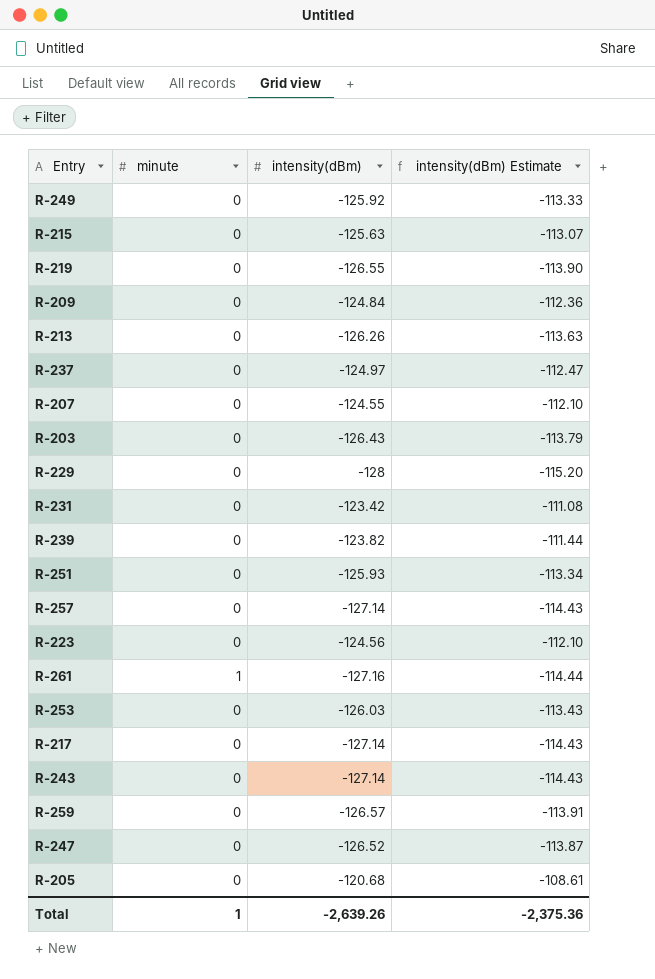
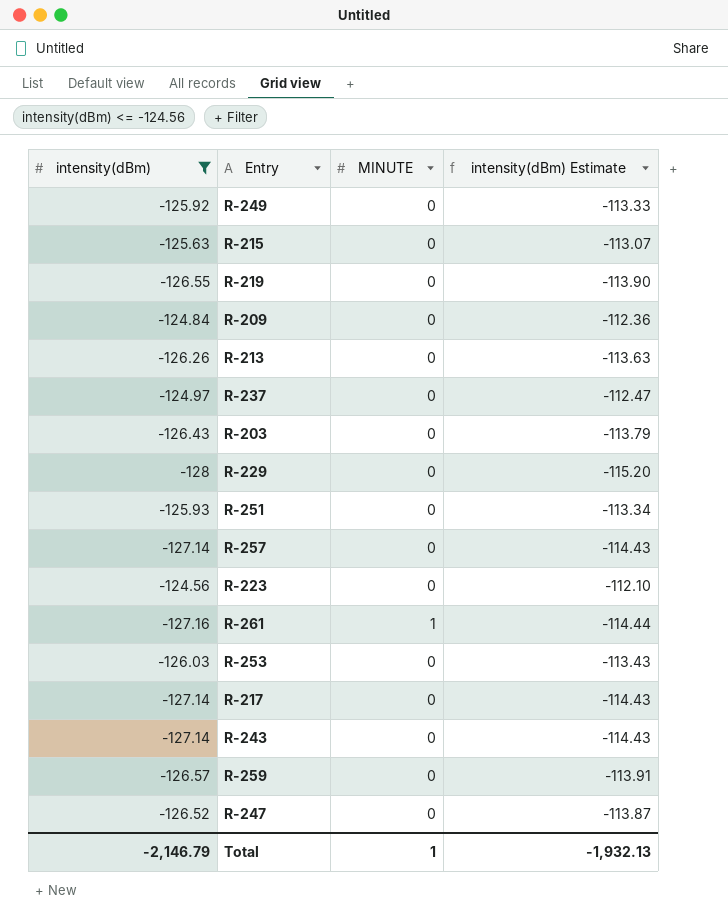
filter: none -> intensity(dBm) <= -124.56
column intensity(dBm) | position: 3 -> 1
column name: minute -> MINUTE
Total | intensity(dBm): -2,639.26 -> -2,146.79
Total | intensity(dBm) Estimate: -2,375.36 -> -1,932.13

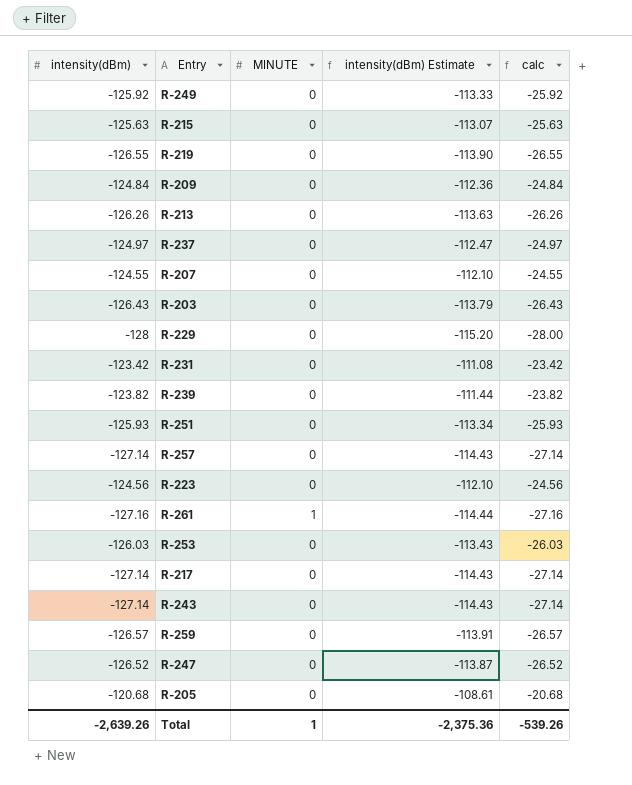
filter: intensity(dBm) <= -124.56 -> none
column calc | formula: none -> [intensity(dBm)] + 100
Total | intensity(dBm): -2,146.79 -> -2,639.26
Total | intensity(dBm) Estimate: -1,932.13 -> -2,375.36

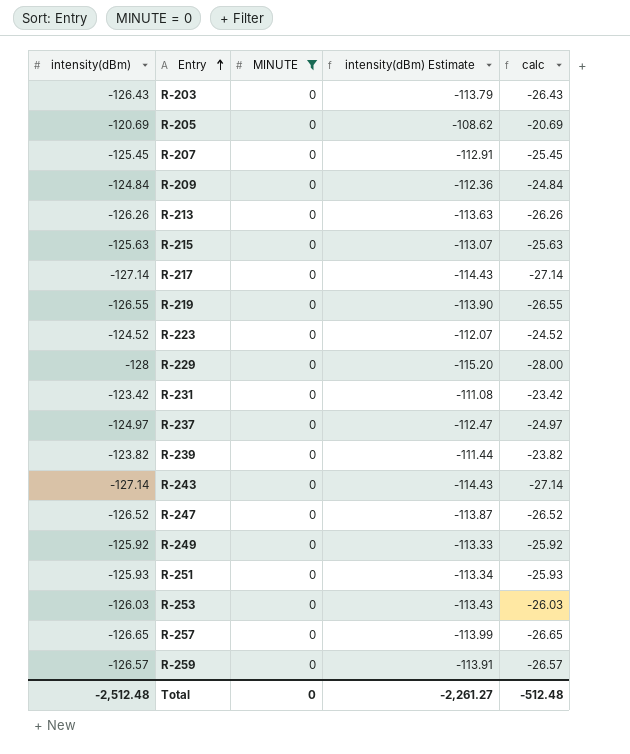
filter: none -> MINUTE = 0
row order: none -> Entry ascending
R-205 | intensity(dBm): -120.68 -> -120.69
R-205 | intensity(dBm) Estimate: -108.61 -> -108.62
R-205 | calc: -20.68 -> -20.69
R-207 | intensity(dBm): -124.55 -> -125.45
R-207 | intensity(dBm) Estimate: -112.10 -> -112.91
R-207 | calc: -24.55 -> -25.45
R-223 | intensity(dBm): -124.56 -> -124.52
R-223 | intensity(dBm) Estimate: -112.10 -> -112.07
R-223 | calc: -24.56 -> -24.52
R-257 | intensity(dBm): -127.14 -> -126.65
R-257 | intensity(dBm) Estimate: -114.43 -> -113.99
R-257 | calc: -27.14 -> -26.65
Total | intensity(dBm): -2,639.26 -> -2,512.48
Total | MINUTE: 1 -> 0
Total | intensity(dBm) Estimate: -2,375.36 -> -2,261.27
Total | calc: -539.26 -> -512.48

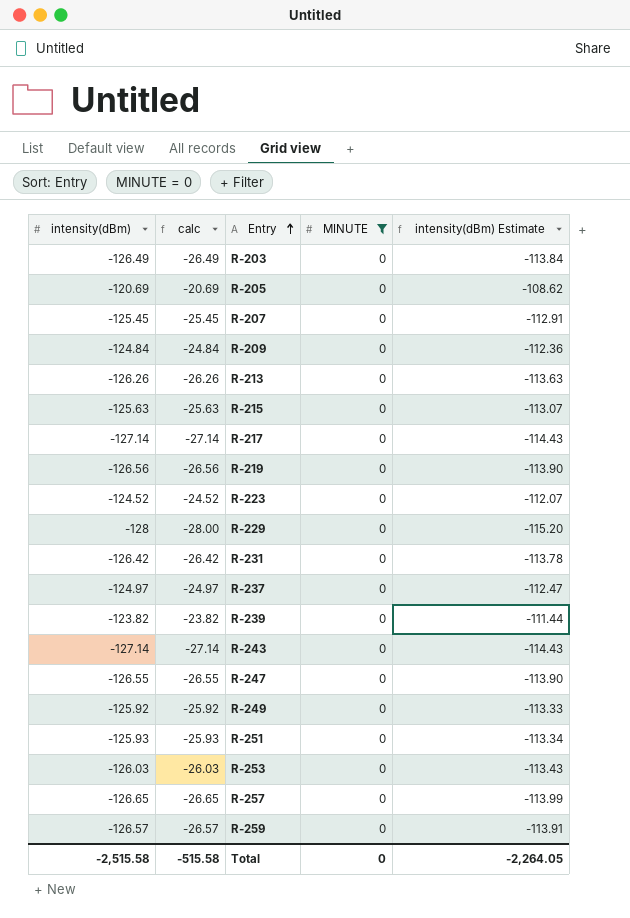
column calc | position: 5 -> 2
R-203 | intensity(dBm): -126.43 -> -126.49
R-203 | calc: -26.43 -> -26.49
R-203 | intensity(dBm) Estimate: -113.79 -> -113.84
R-219 | intensity(dBm): -126.55 -> -126.56
R-219 | calc: -26.55 -> -26.56
R-231 | intensity(dBm): -123.42 -> -126.42
R-231 | calc: -23.42 -> -26.42
R-231 | intensity(dBm) Estimate: -111.08 -> -113.78
R-247 | intensity(dBm): -126.52 -> -126.55
R-247 | calc: -26.52 -> -26.55
R-247 | intensity(dBm) Estimate: -113.87 -> -113.90
Total | intensity(dBm): -2,512.48 -> -2,515.58
Total | calc: -512.48 -> -515.58
Total | intensity(dBm) Estimate: -2,261.27 -> -2,264.05

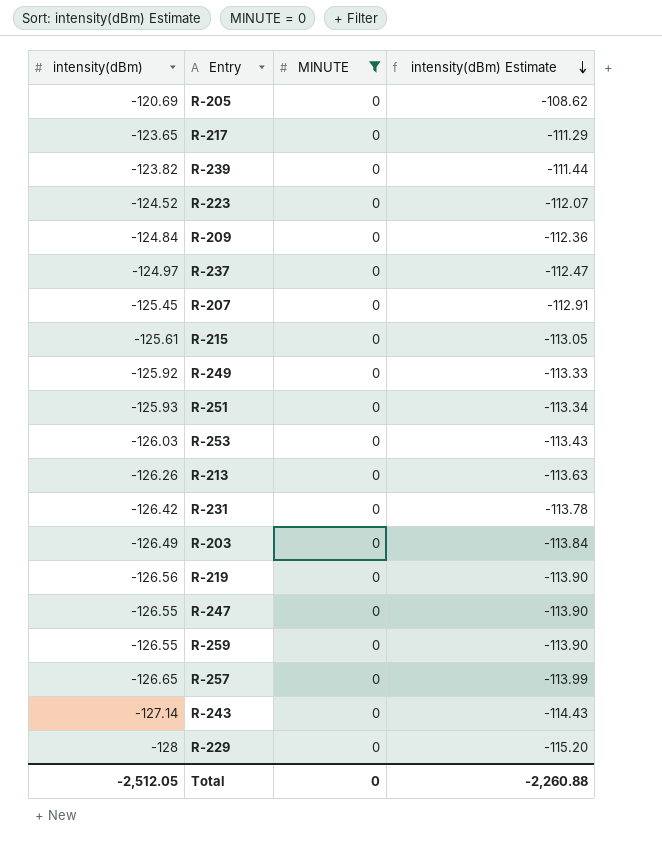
row order: Entry ascending -> intensity(dBm) Estimate descending
column calc | formula: [intensity(dBm)] + 100 -> none
R-217 | intensity(dBm): -127.14 -> -123.65
R-217 | intensity(dBm) Estimate: -114.43 -> -111.29
R-215 | intensity(dBm): -125.63 -> -125.61
R-215 | intensity(dBm) Estimate: -113.07 -> -113.05
R-259 | intensity(dBm): -126.57 -> -126.55
R-259 | intensity(dBm) Estimate: -113.91 -> -113.90
Total | intensity(dBm): -2,515.58 -> -2,512.05
Total | intensity(dBm) Estimate: -2,264.05 -> -2,260.88

